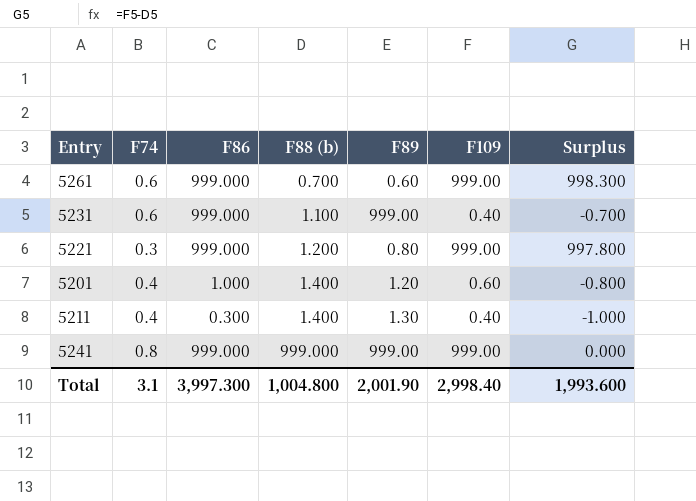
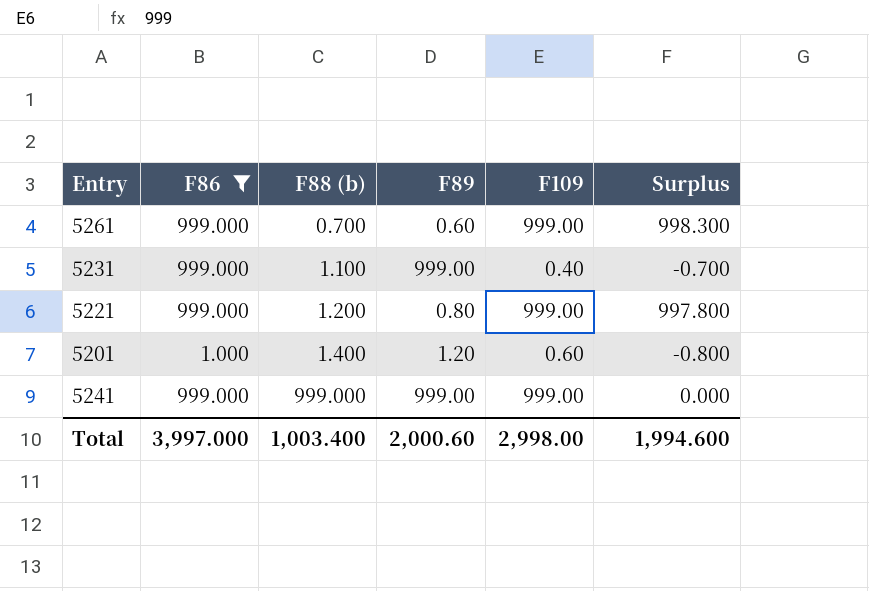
filter: none -> F86 != 0.300
column F74 | position: 2 -> none
Total | F86: 3,997.300 -> 3,997.000
Total | F88 (b): 1,004.800 -> 1,003.400
Total | F89: 2,001.90 -> 2,000.60
Total | F109: 2,998.40 -> 2,998.00
Total | Surplus: 1,993.600 -> 1,994.600

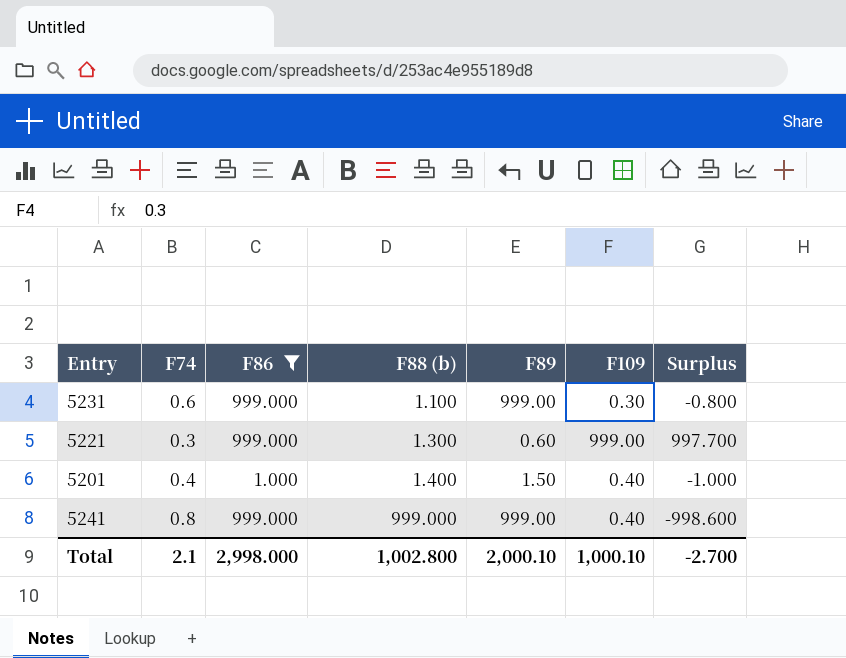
column F74 | position: none -> 2
row 5261: 999.000 | 0.700 | 0.60 | 999.00 | 998.300 -> none
5231 | F109: 0.40 -> 0.30
5231 | Surplus: -0.700 -> -0.800
5221 | F88 (b): 1.200 -> 1.300
5221 | F89: 0.80 -> 0.60
5221 | Surplus: 997.800 -> 997.700
5201 | F89: 1.20 -> 1.50
5201 | F109: 0.60 -> 0.40
5201 | Surplus: -0.800 -> -1.000
5241 | F109: 999.00 -> 0.40
5241 | Surplus: 0.000 -> -998.600
Total | F86: 3,997.000 -> 2,998.000
Total | F88 (b): 1,003.400 -> 1,002.800
Total | F89: 2,000.60 -> 2,000.10
Total | F109: 2,998.00 -> 1,000.10
Total | Surplus: 1,994.600 -> -2.700

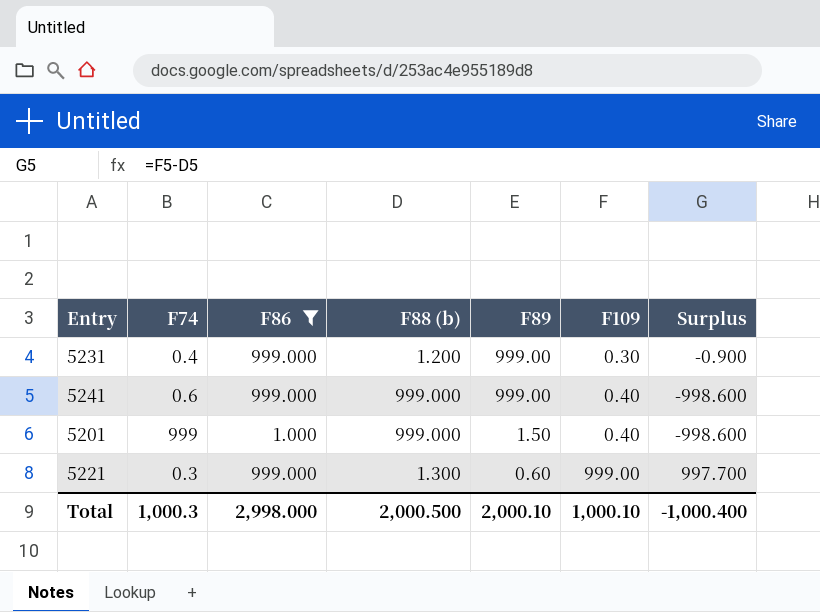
row order: F88 (b) ascending -> F89 descending
5231 | F74: 0.6 -> 0.4
5231 | F88 (b): 1.100 -> 1.200
5231 | Surplus: -0.800 -> -0.900
5241 | F74: 0.8 -> 0.6
5201 | F74: 0.4 -> 999
5201 | F88 (b): 1.400 -> 999.000
5201 | Surplus: -1.000 -> -998.600
Total | F74: 2.1 -> 1,000.3
Total | F88 (b): 1,002.800 -> 2,000.500
Total | Surplus: -2.700 -> -1,000.400

